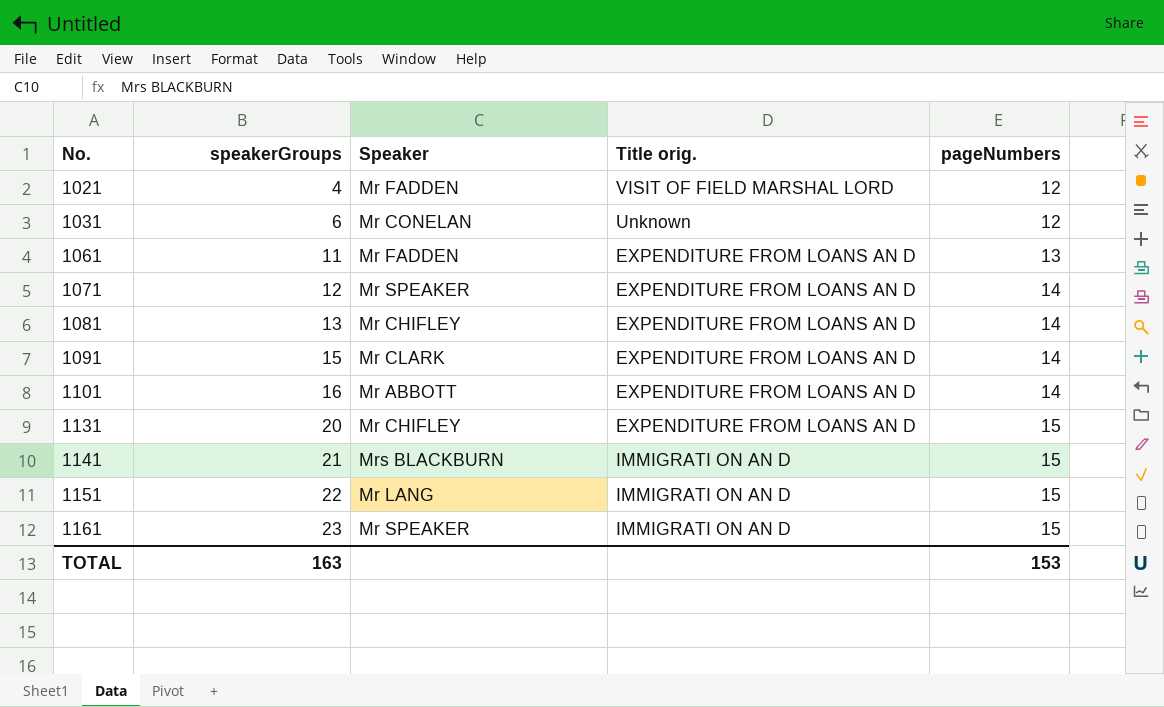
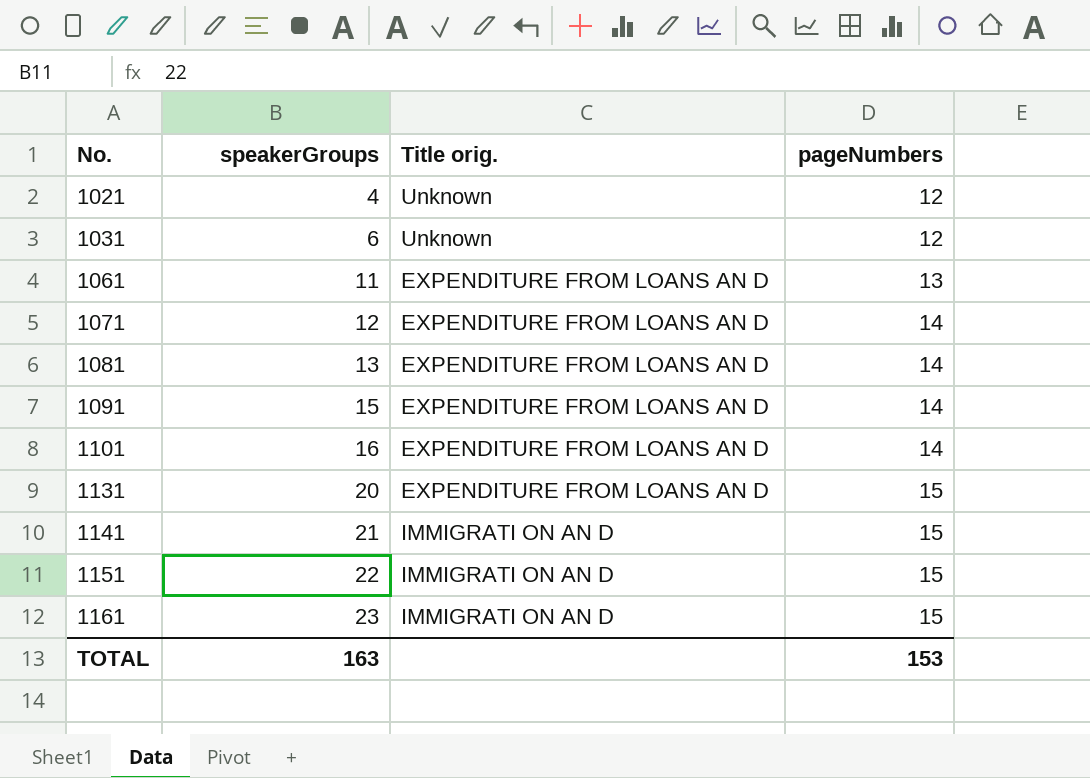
column Speaker | position: 3 -> none
1021 | Title orig.: VISIT OF FIELD MARSHAL LORD -> Unknown

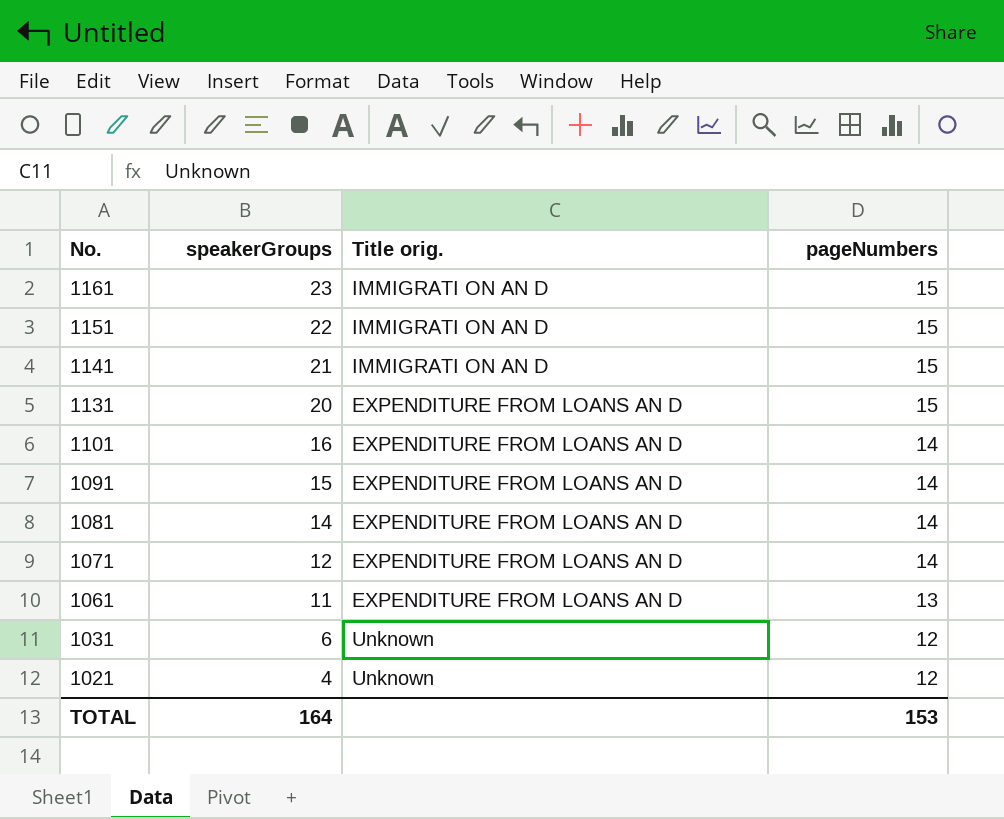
row order: No. ascending -> No. descending
1081 | speakerGroups: 13 -> 14
TOTAL | speakerGroups: 163 -> 164

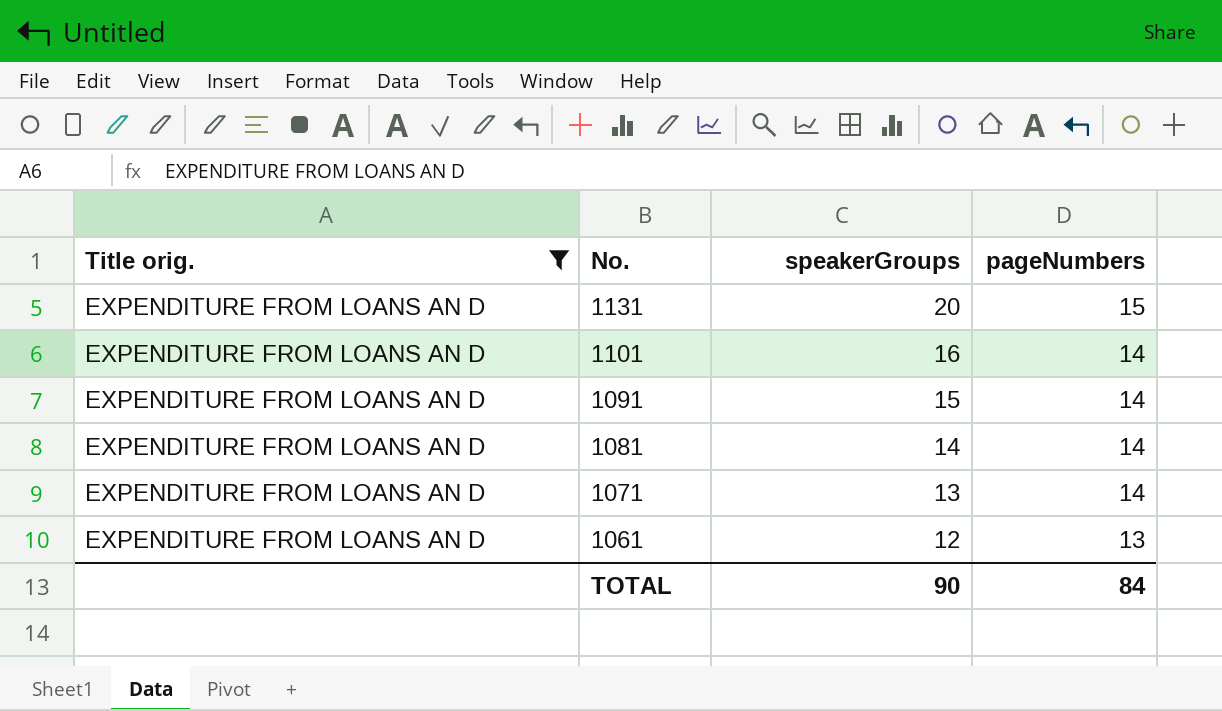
filter: none -> Title orig. = EXPENDITURE FROM LOANS AN D
column Title orig. | position: 3 -> 1
1071 | speakerGroups: 12 -> 13
1061 | speakerGroups: 11 -> 12
TOTAL | speakerGroups: 164 -> 90
TOTAL | pageNumbers: 153 -> 84

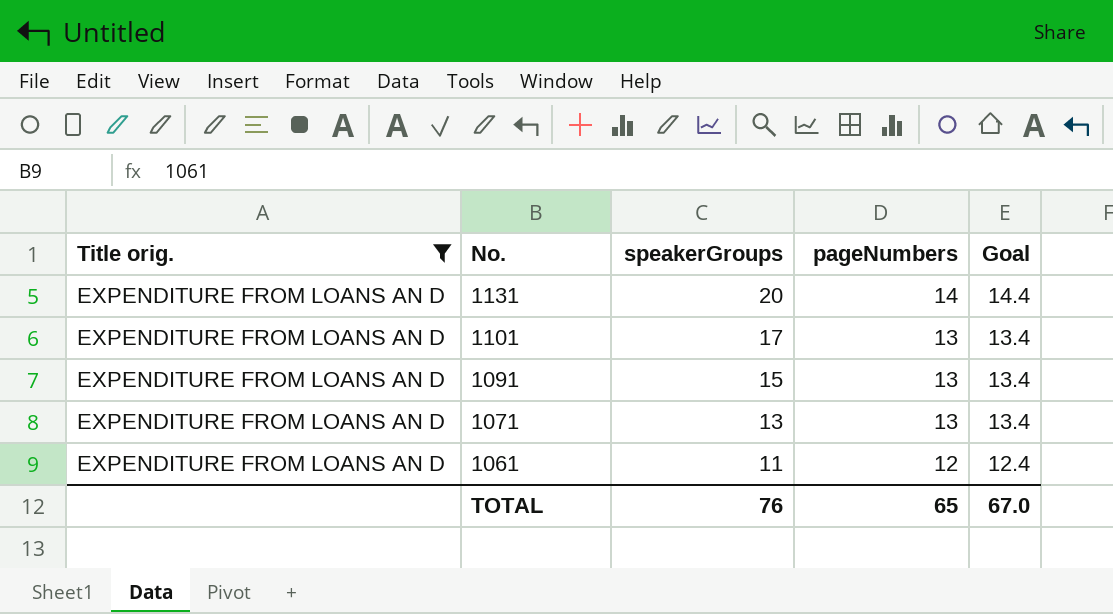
column Goal | formula: none -> [pageNumbers] * 1.03
row 1081: EXPENDITURE FROM LOANS AN D | 14 | 14 -> none
1131 | pageNumbers: 15 -> 14
1101 | speakerGroups: 16 -> 17
1101 | pageNumbers: 14 -> 13
1091 | pageNumbers: 14 -> 13
1071 | pageNumbers: 14 -> 13
1061 | speakerGroups: 12 -> 11
1061 | pageNumbers: 13 -> 12
TOTAL | speakerGroups: 90 -> 76
TOTAL | pageNumbers: 84 -> 65

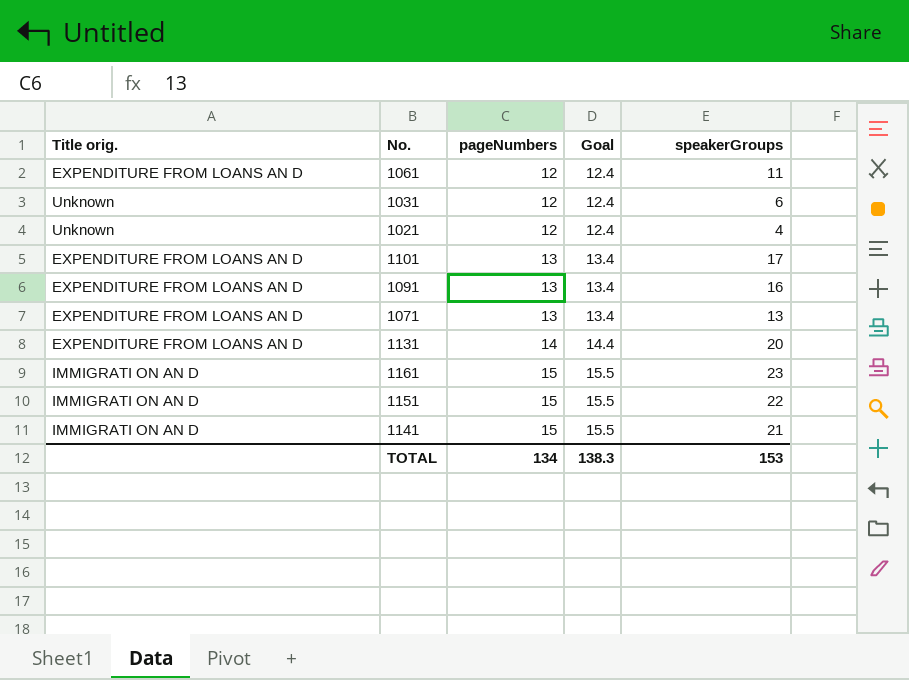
filter: Title orig. = EXPENDITURE FROM LOANS AN D -> none
row order: No. descending -> pageNumbers ascending
column speakerGroups | position: 3 -> 5
1091 | speakerGroups: 15 -> 16
TOTAL | pageNumbers: 65 -> 134
TOTAL | Goal: 67.0 -> 138.3
TOTAL | speakerGroups: 76 -> 153

